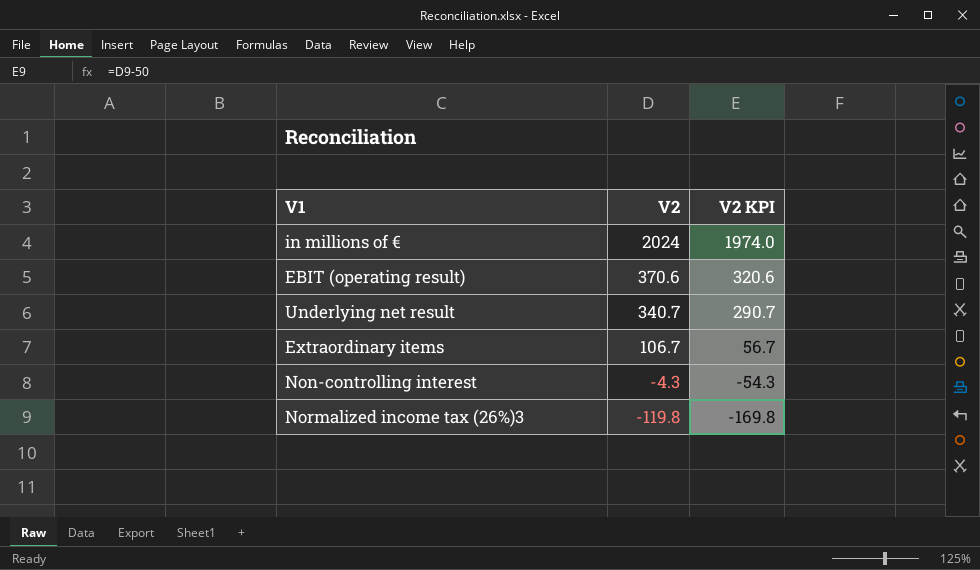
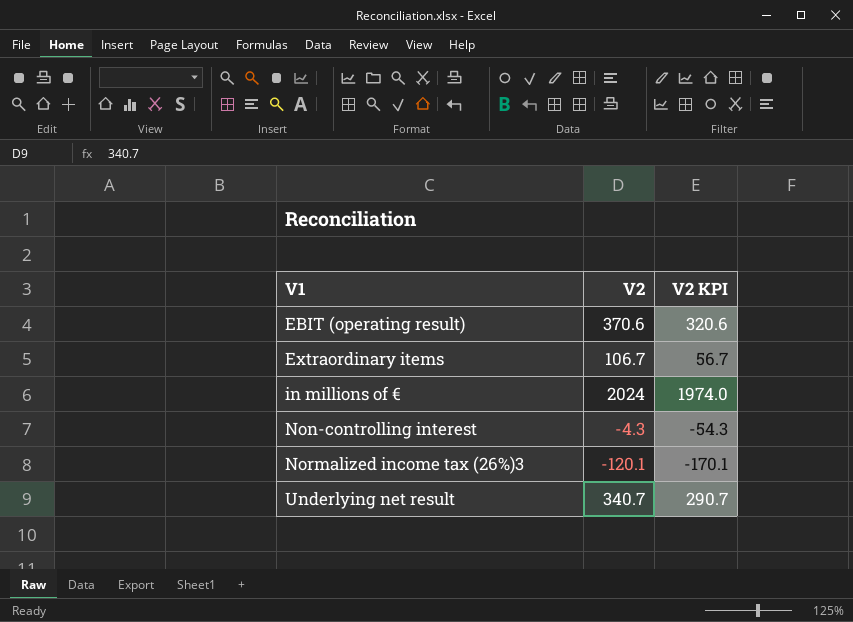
row order: V2 descending -> V1 ascending
Normalized income tax (26%)3 | V2: -119.8 -> -120.1
Normalized income tax (26%)3 | V2 KPI: -169.8 -> -170.1

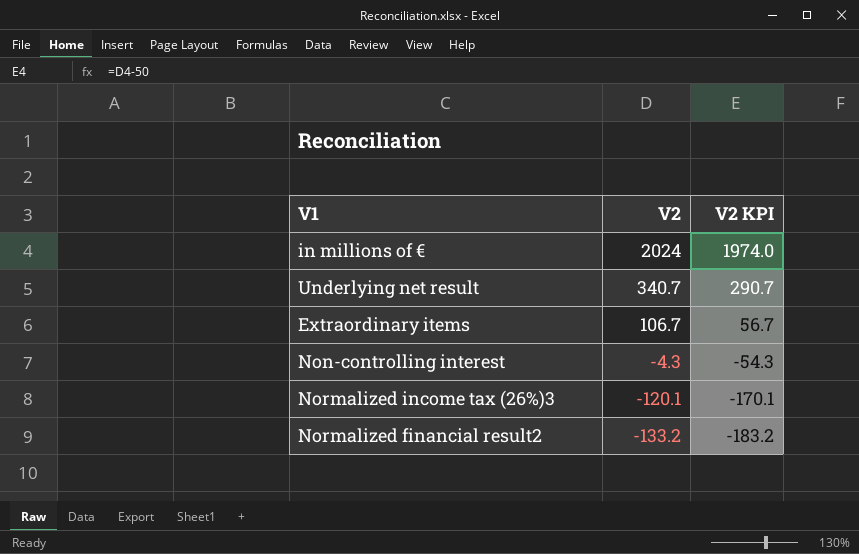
row order: V1 ascending -> V2 descending
row EBIT (operating result): 370.6 | 320.6 -> none
row Normalized financial result2: none -> -133.2 | -183.2

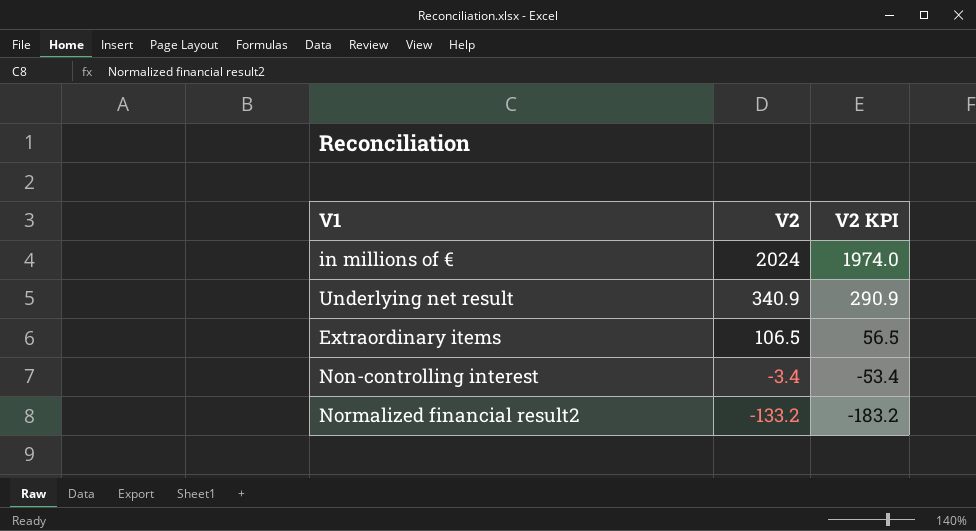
row Normalized income tax (26%)3: -120.1 | -170.1 -> none
Underlying net result | V2: 340.7 -> 340.9
Underlying net result | V2 KPI: 290.7 -> 290.9
Extraordinary items | V2: 106.7 -> 106.5
Extraordinary items | V2 KPI: 56.7 -> 56.5
Non-controlling interest | V2: -4.3 -> -3.4
Non-controlling interest | V2 KPI: -54.3 -> -53.4

